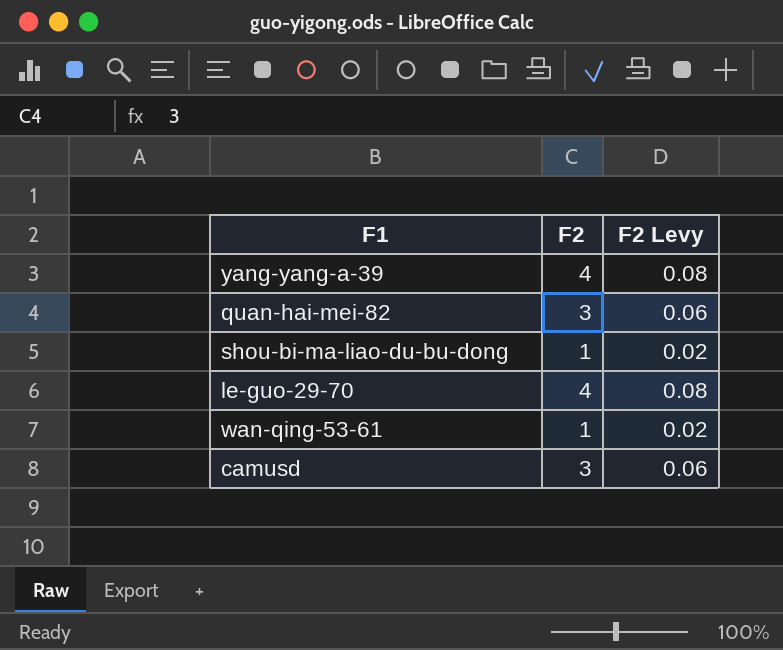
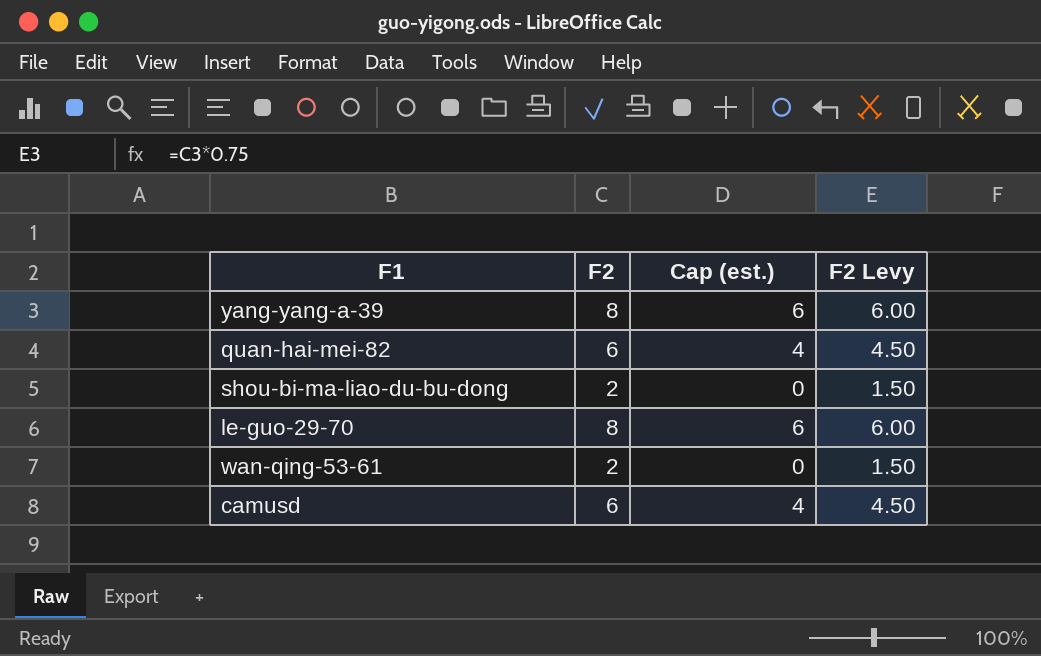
column Cap (est.) | formula: none -> [F2] - 2
column F2 Levy | formula: [F2] * 0.02 -> [F2] * 0.75
yang-yang-a-39 | F2: 4 -> 8
quan-hai-mei-82 | F2: 3 -> 6
shou-bi-ma-liao-du-bu-dong | F2: 1 -> 2
le-guo-29-70 | F2: 4 -> 8
wan-qing-53-61 | F2: 1 -> 2
camusd | F2: 3 -> 6

